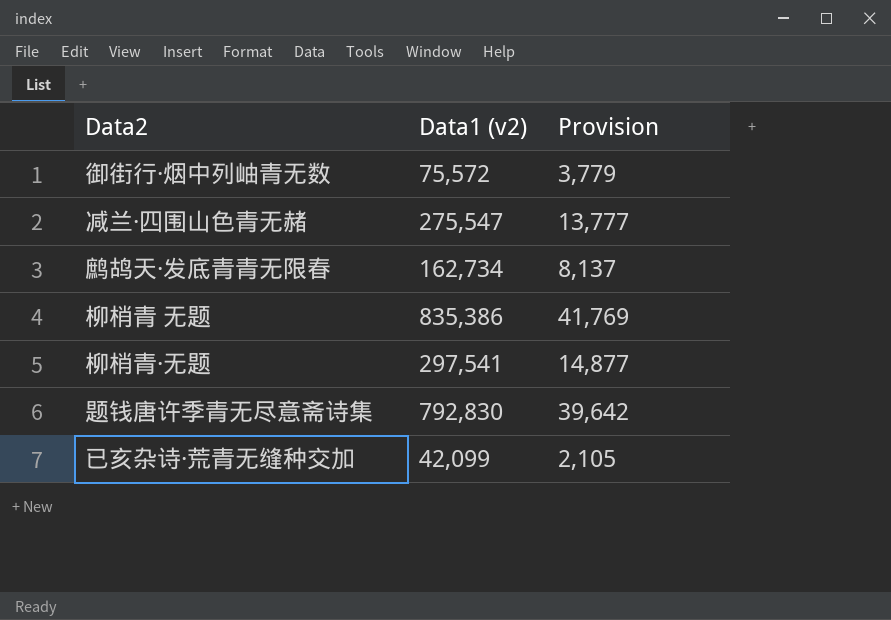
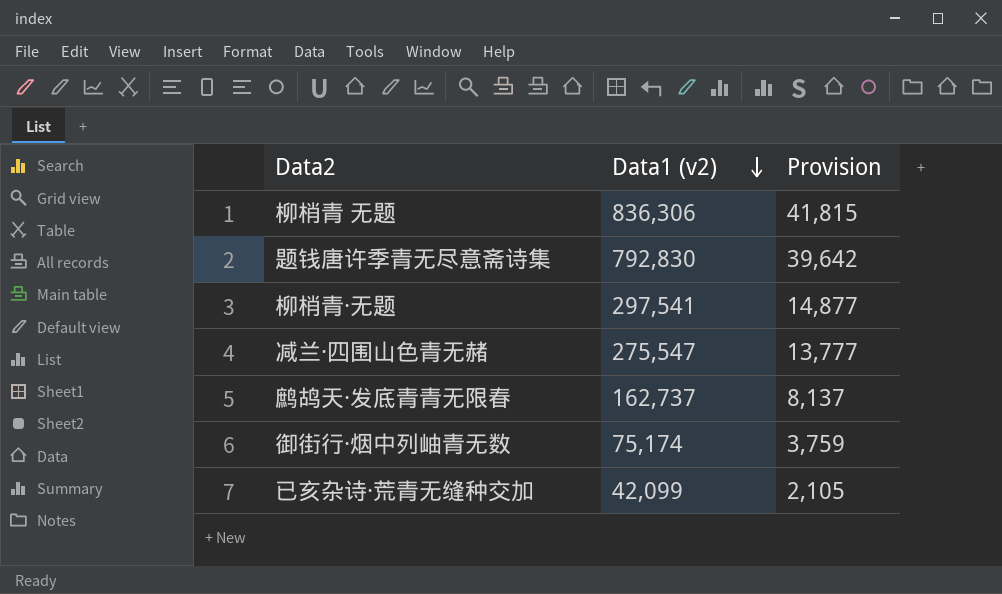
row order: none -> Data1 (v2) descending
柳梢青 无题 | Data1 (v2): 835,386 -> 836,306
柳梢青 无题 | Provision: 41,769 -> 41,815
鹧鸪天·发底青青无限春 | Data1 (v2): 162,734 -> 162,737
御街行·烟中列岫青无数 | Data1 (v2): 75,572 -> 75,174
御街行·烟中列岫青无数 | Provision: 3,779 -> 3,759

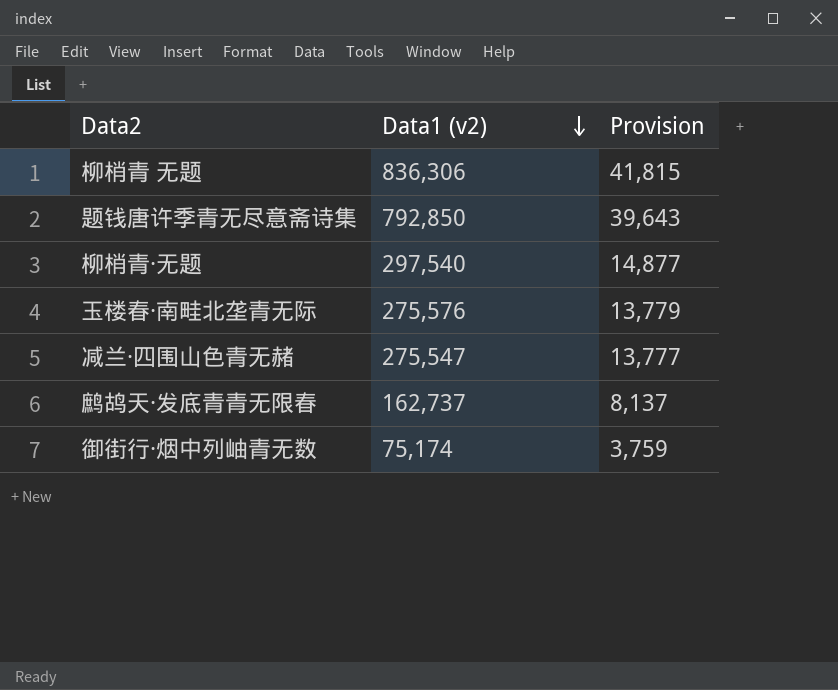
row 已亥杂诗·荒青无缝种交加: 42,099 | 2,105 -> none
题钱唐许季青无尽意斋诗集 | Data1 (v2): 792,830 -> 792,850
题钱唐许季青无尽意斋诗集 | Provision: 39,642 -> 39,643
柳梢青·无题 | Data1 (v2): 297,541 -> 297,540
row 玉楼春·南畦北垄青无际: none -> 275,576 | 13,779

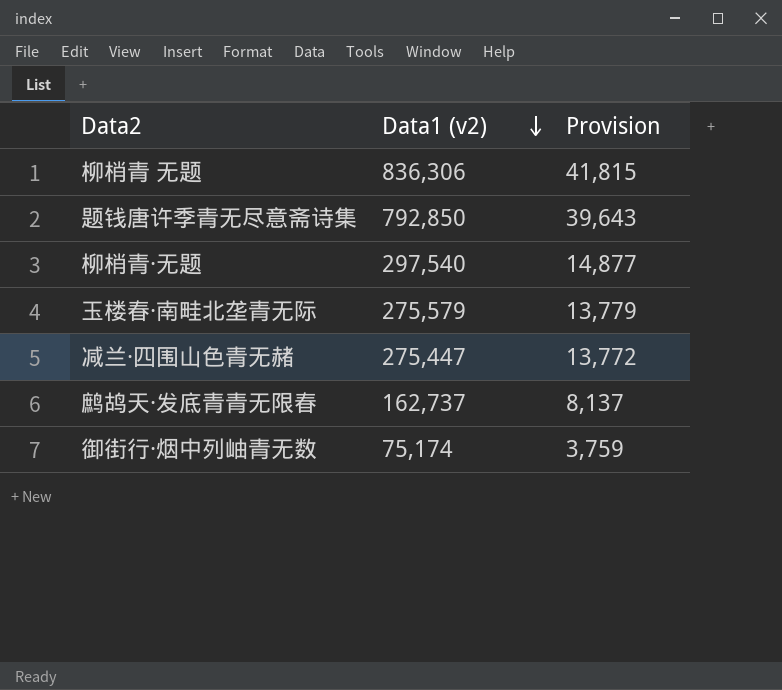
玉楼春·南畦北垄青无际 | Data1 (v2): 275,576 -> 275,579
减兰·四围山色青无赭 | Data1 (v2): 275,547 -> 275,447
减兰·四围山色青无赭 | Provision: 13,777 -> 13,772

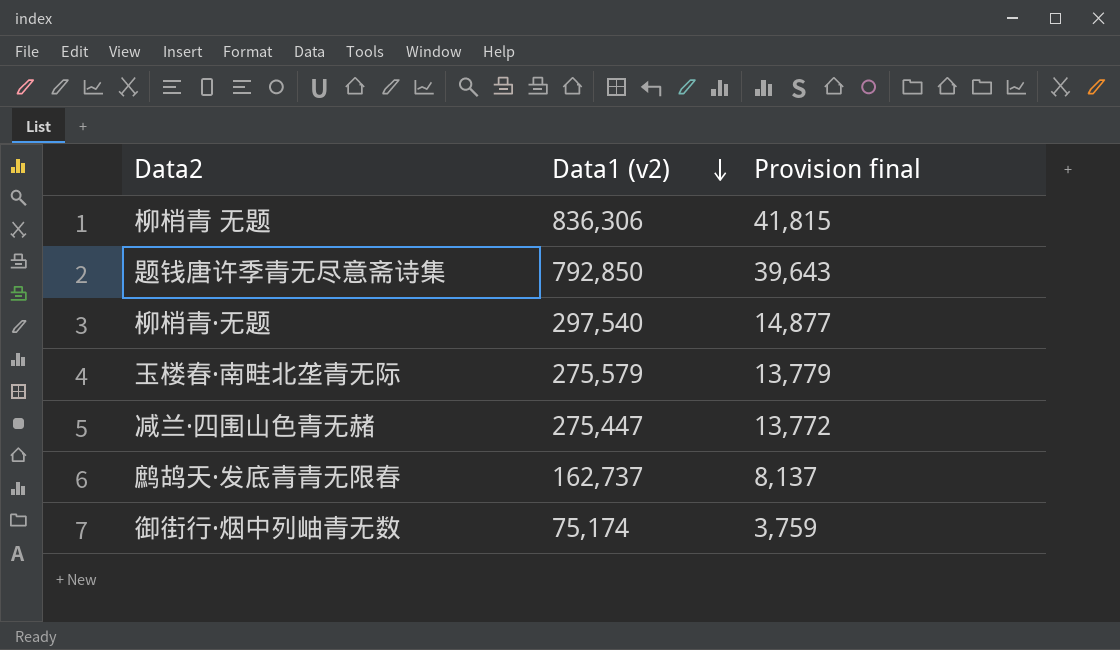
column name: Provision -> Provision final

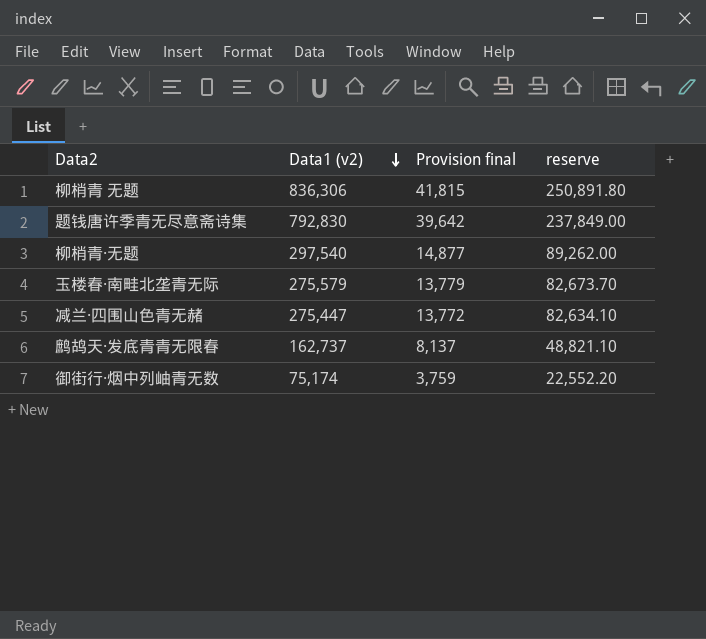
column reserve | formula: none -> [Data1 (v2)] * 0.3
题钱唐许季青无尽意斋诗集 | Data1 (v2): 792,850 -> 792,830
题钱唐许季青无尽意斋诗集 | Provision final: 39,643 -> 39,642

